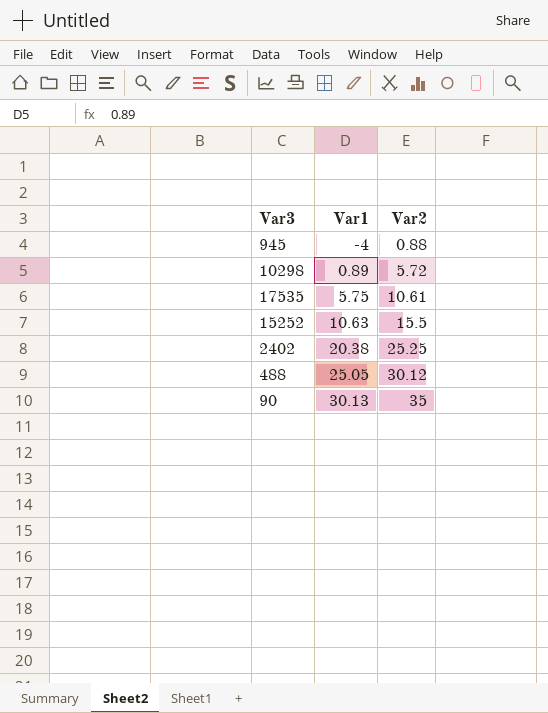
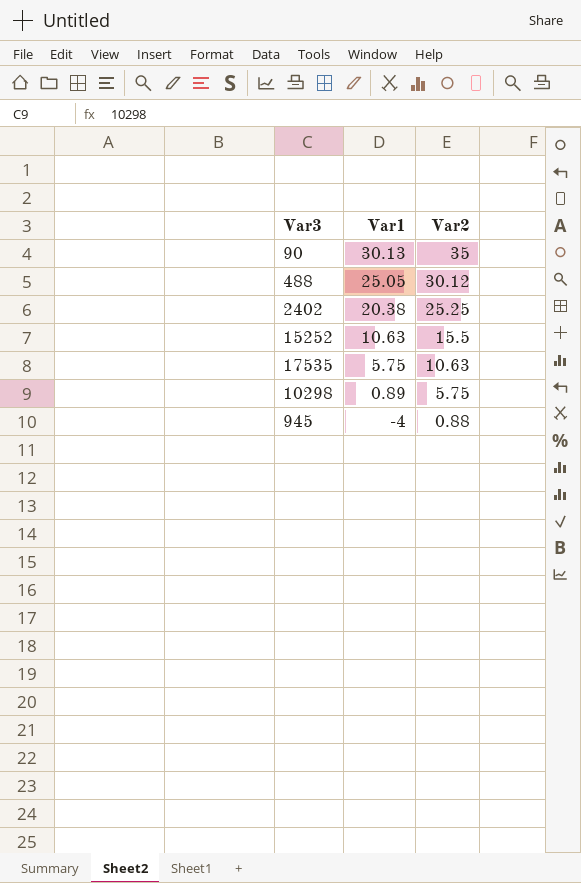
row order: Var1 ascending -> Var1 descending
17535 | Var2: 10.61 -> 10.63
10298 | Var2: 5.72 -> 5.75

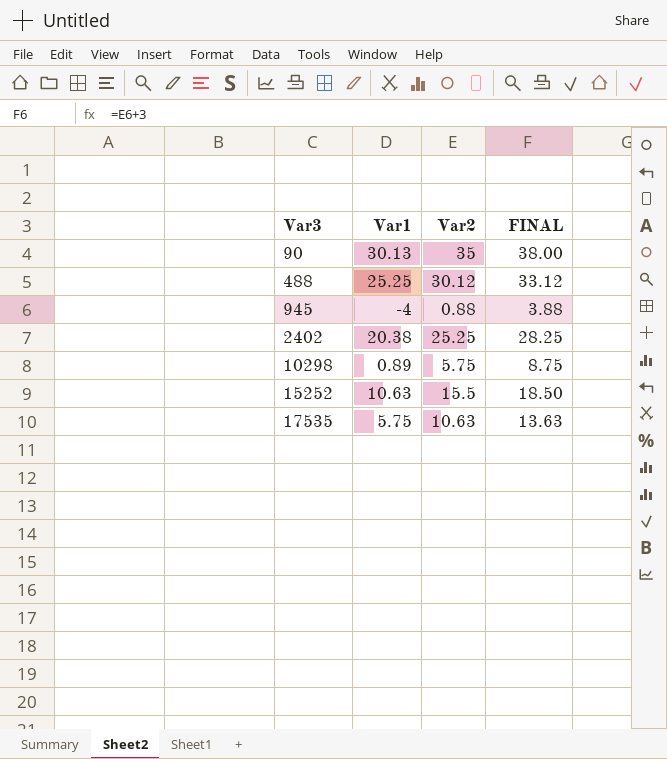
row order: Var1 descending -> Var3 ascending
column FINAL | formula: none -> [Var2] + 3
488 | Var1: 25.05 -> 25.25

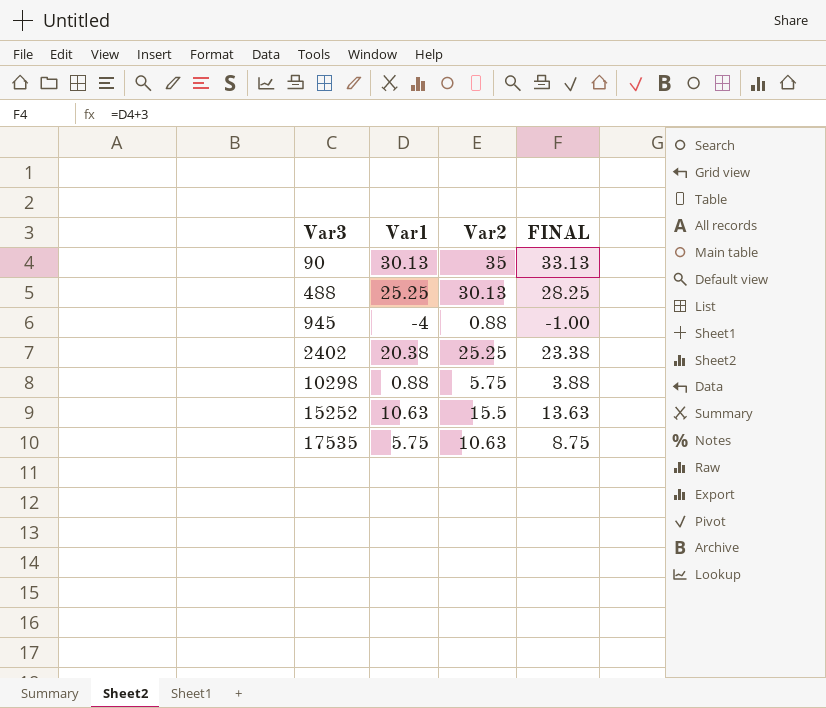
column FINAL | formula: [Var2] + 3 -> [Var1] + 3
488 | Var2: 30.12 -> 30.13
10298 | Var1: 0.89 -> 0.88

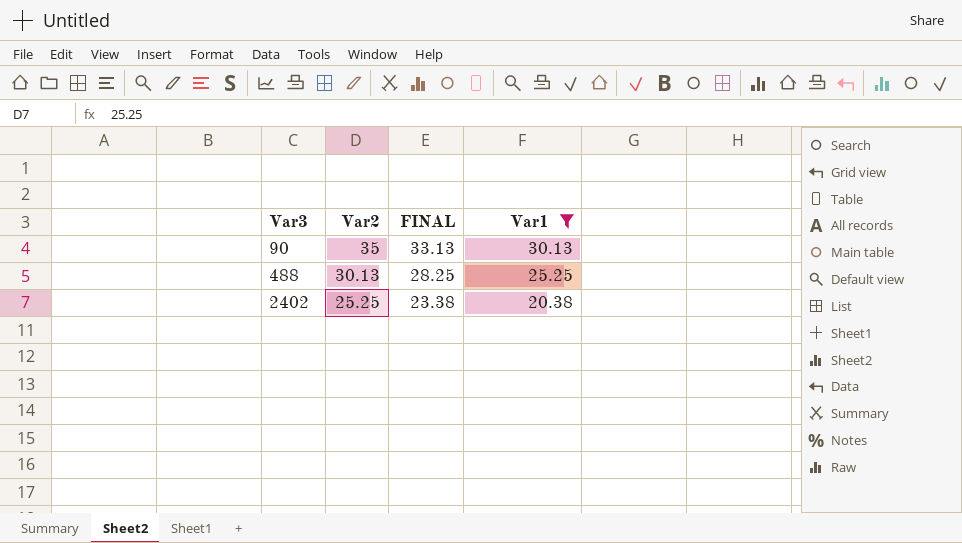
filter: none -> Var1 >= 20.38
column Var1 | position: 2 -> 4

